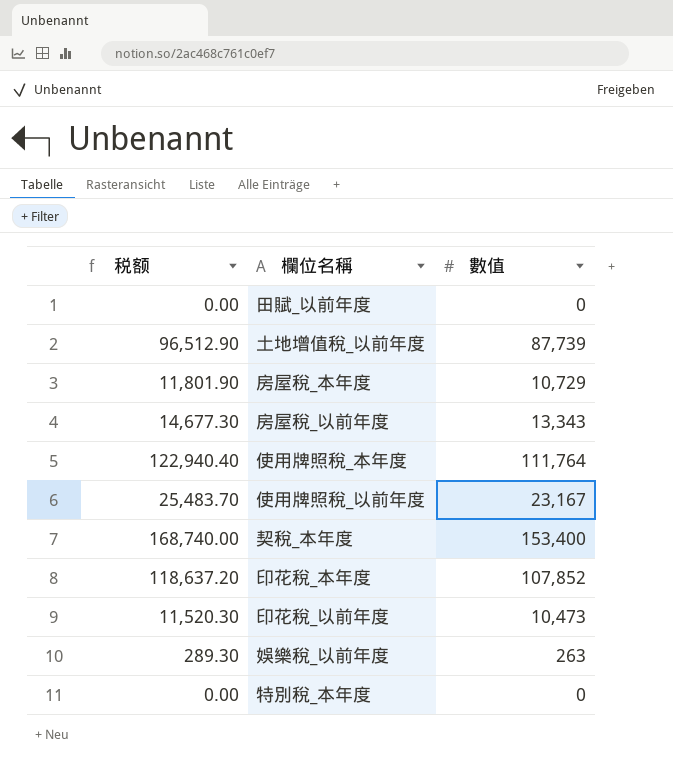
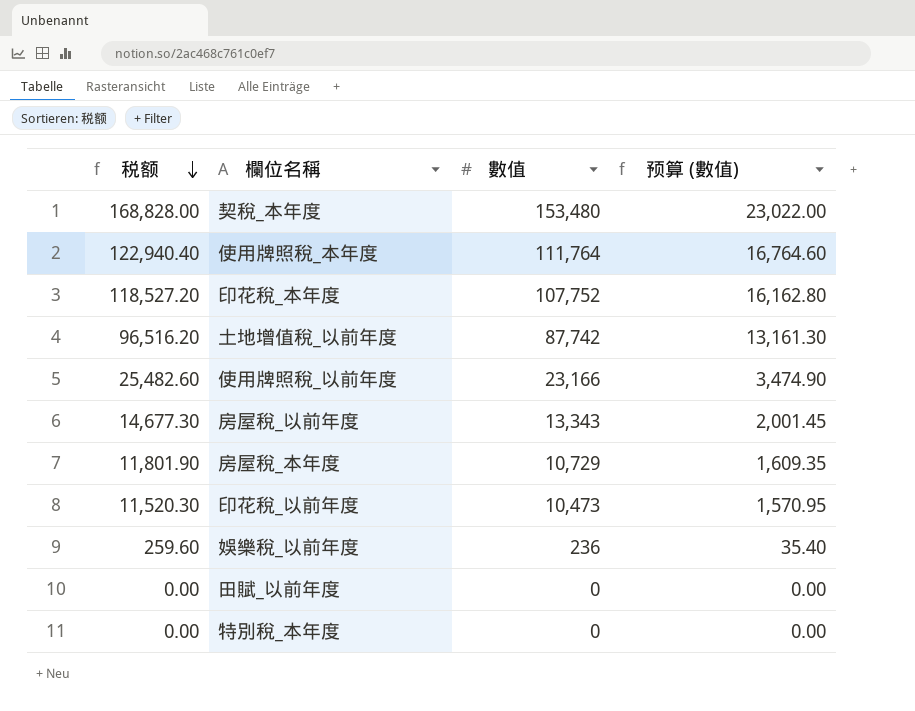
row order: none -> 税额 descending
column 预算 (數值) | formula: none -> [數值] * 0.15
契稅_本年度 | 税额: 168,740.00 -> 168,828.00
契稅_本年度 | 數值: 153,400 -> 153,480
印花稅_本年度 | 税额: 118,637.20 -> 118,527.20
印花稅_本年度 | 數值: 107,852 -> 107,752
土地增值稅_以前年度 | 税额: 96,512.90 -> 96,516.20
土地增值稅_以前年度 | 數值: 87,739 -> 87,742
使用牌照稅_以前年度 | 税额: 25,483.70 -> 25,482.60
使用牌照稅_以前年度 | 數值: 23,167 -> 23,166
娛樂稅_以前年度 | 税额: 289.30 -> 259.60
娛樂稅_以前年度 | 數值: 263 -> 236

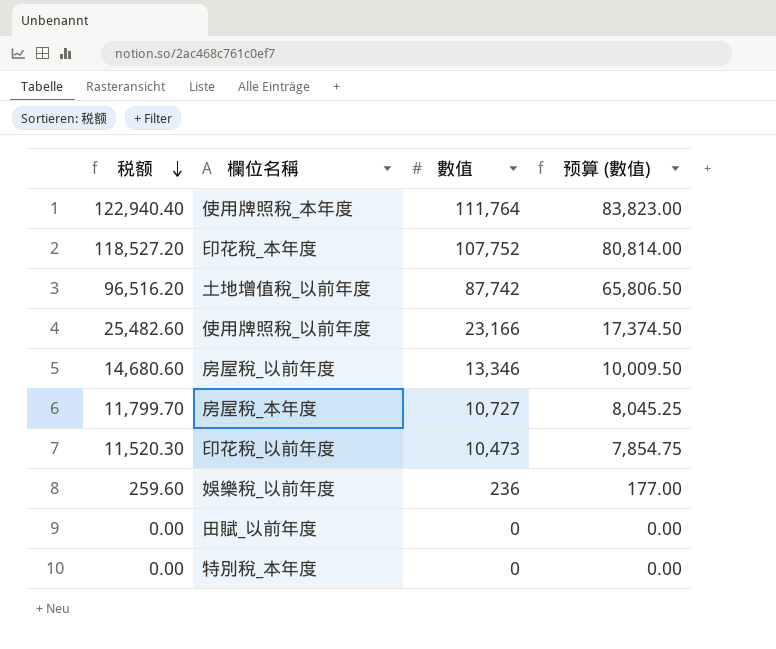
column 预算 (數值) | formula: [數值] * 0.15 -> [數值] * 0.75
row 契稅_本年度: 168,828.00 | 153,480 | 23,022.00 -> none
房屋稅_以前年度 | 税额: 14,677.30 -> 14,680.60
房屋稅_以前年度 | 數值: 13,343 -> 13,346
房屋稅_本年度 | 税额: 11,801.90 -> 11,799.70
房屋稅_本年度 | 數值: 10,729 -> 10,727

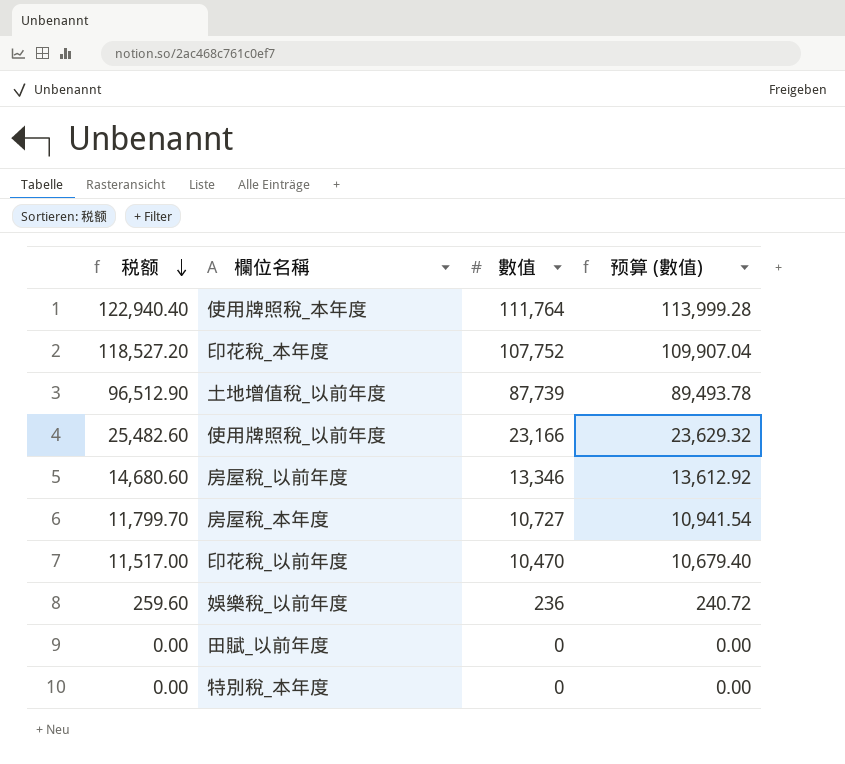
column 预算 (數值) | formula: [數值] * 0.75 -> [數值] * 1.02
土地增值稅_以前年度 | 税额: 96,516.20 -> 96,512.90
土地增值稅_以前年度 | 數值: 87,742 -> 87,739
印花稅_以前年度 | 税额: 11,520.30 -> 11,517.00
印花稅_以前年度 | 數值: 10,473 -> 10,470

